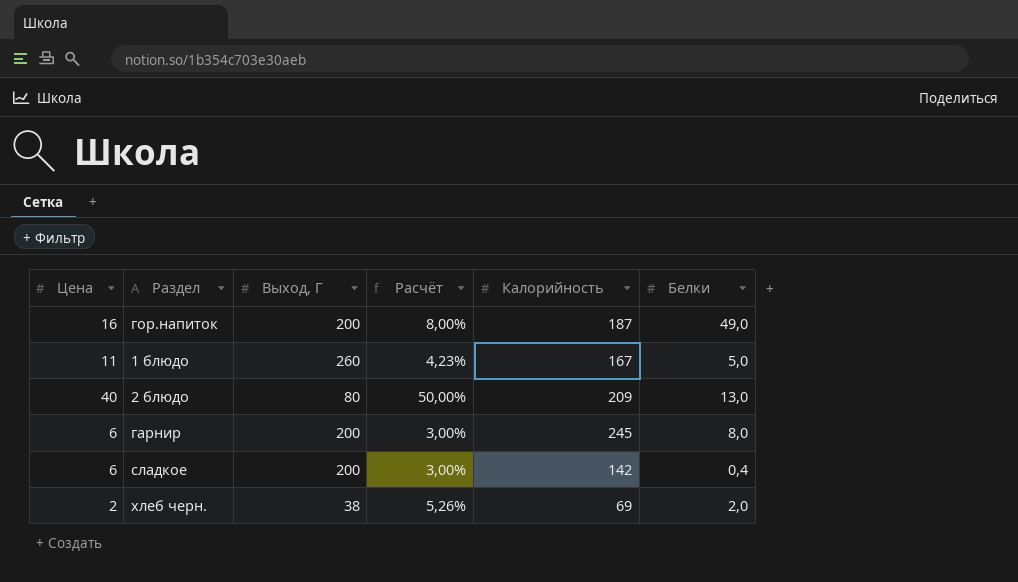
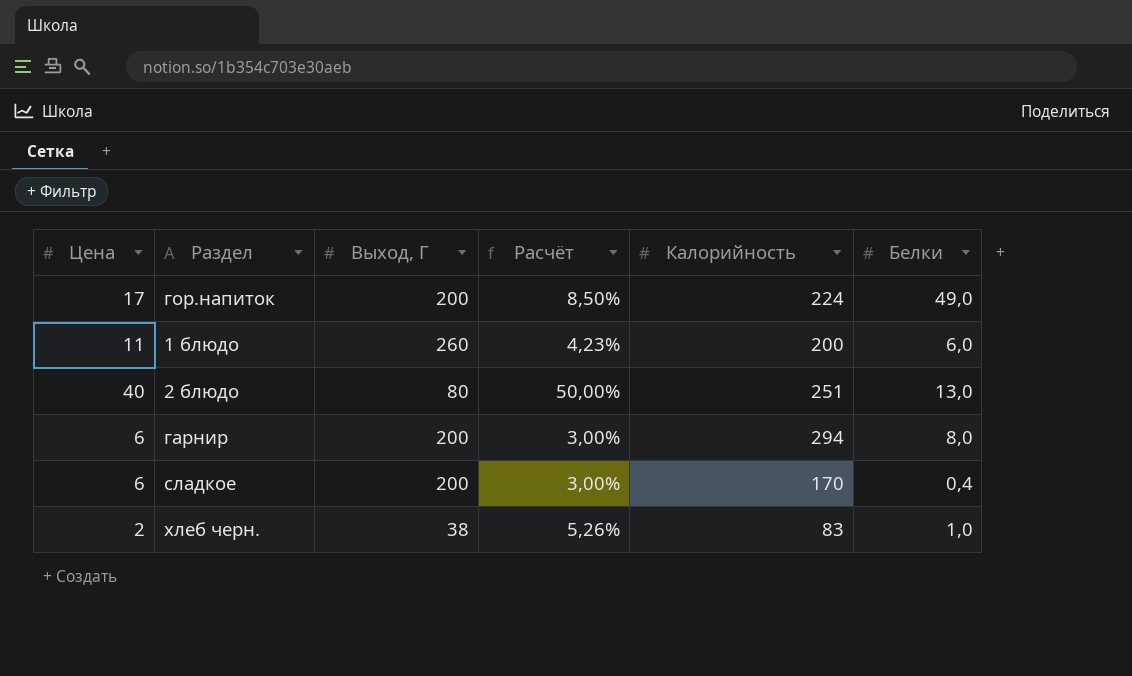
гор.напиток | Цена: 16 -> 17
гор.напиток | Расчёт: 8,00% -> 8,50%
гор.напиток | Калорийность: 187 -> 224
1 блюдо | Калорийность: 167 -> 200
1 блюдо | Белки: 5,0 -> 6,0
2 блюдо | Калорийность: 209 -> 251
гарнир | Калорийность: 245 -> 294
сладкое | Калорийность: 142 -> 170
хлеб черн. | Калорийность: 69 -> 83
хлеб черн. | Белки: 2,0 -> 1,0

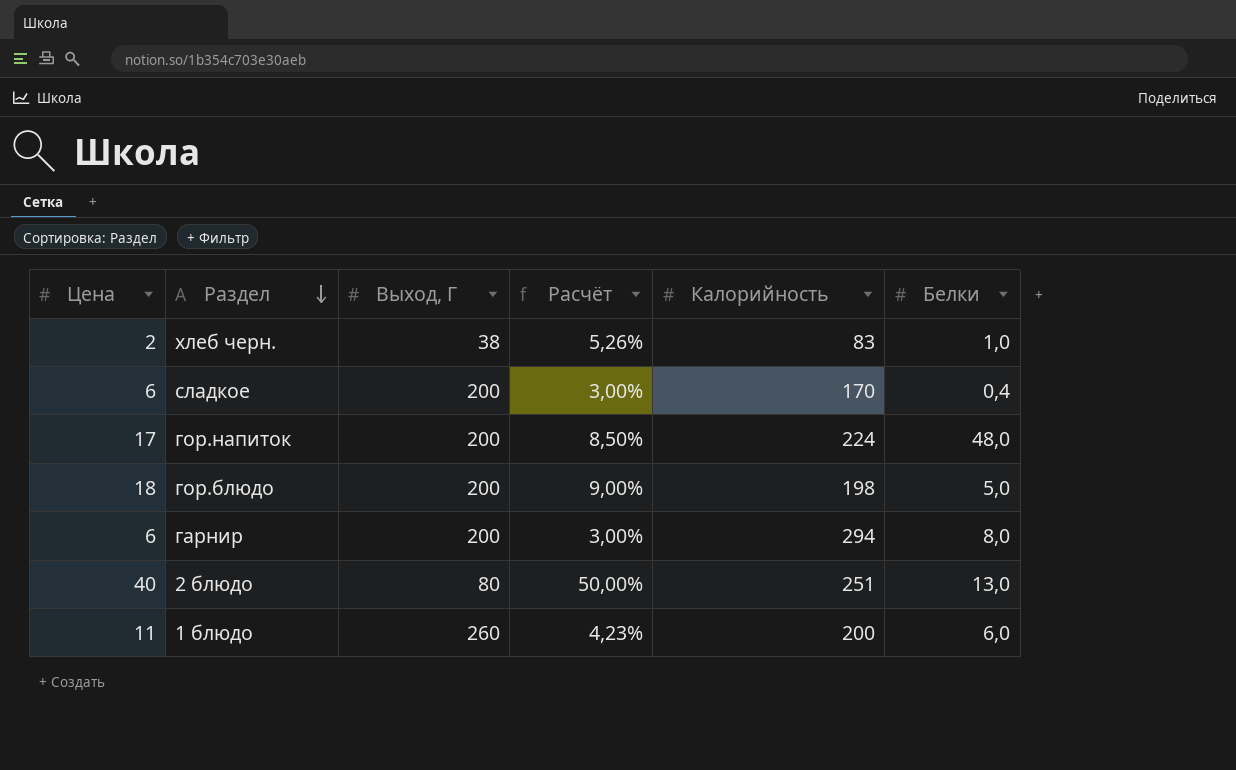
row order: none -> Раздел descending
гор.напиток | Белки: 49,0 -> 48,0
row гор.блюдо: none -> 18 | 200 | 9,00% | 198 | 5,0

